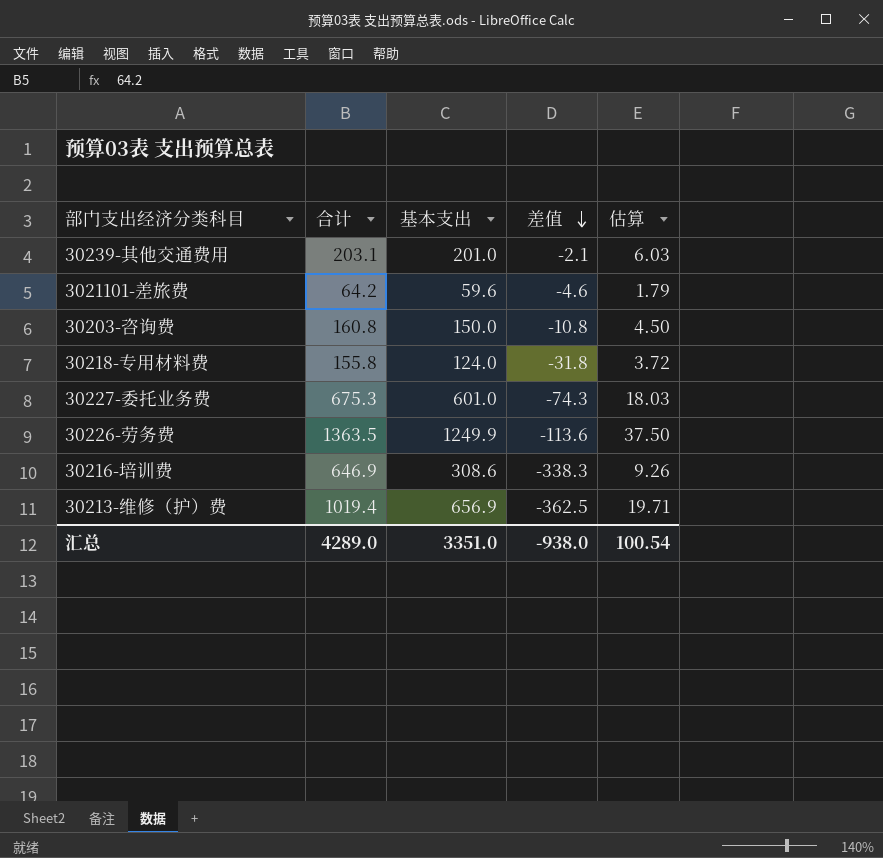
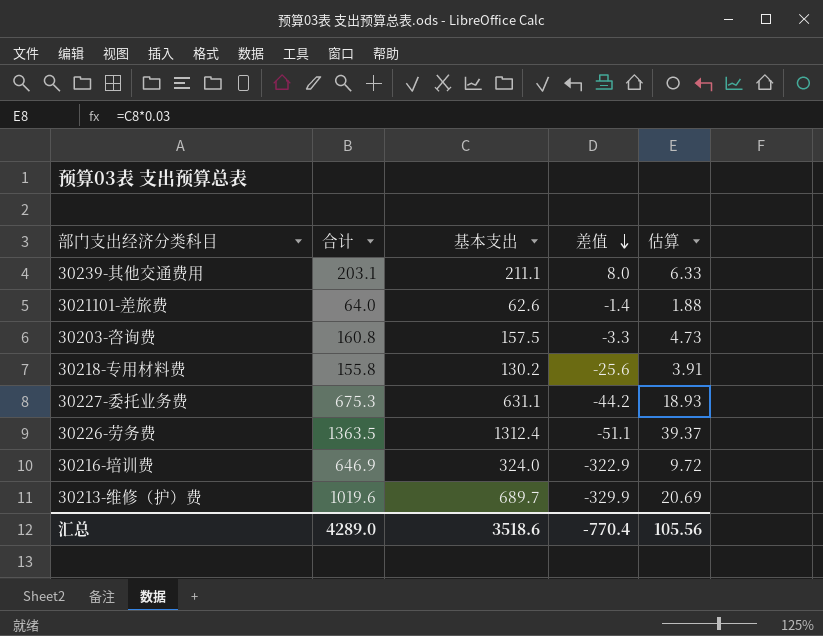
30239-其他交通费用 | 基本支出: 201.0 -> 211.1
30239-其他交通费用 | 差值: -2.1 -> 8.0
30239-其他交通费用 | 估算: 6.03 -> 6.33
3021101-差旅费 | 合计: 64.2 -> 64.0
3021101-差旅费 | 基本支出: 59.6 -> 62.6
3021101-差旅费 | 差值: -4.6 -> -1.4
3021101-差旅费 | 估算: 1.79 -> 1.88
30203-咨询费 | 基本支出: 150.0 -> 157.5
30203-咨询费 | 差值: -10.8 -> -3.3
30203-咨询费 | 估算: 4.50 -> 4.73
30218-专用材料费 | 基本支出: 124.0 -> 130.2
30218-专用材料费 | 差值: -31.8 -> -25.6
30218-专用材料费 | 估算: 3.72 -> 3.91
30227-委托业务费 | 基本支出: 601.0 -> 631.1
30227-委托业务费 | 差值: -74.3 -> -44.2
30227-委托业务费 | 估算: 18.03 -> 18.93
30226-劳务费 | 基本支出: 1249.9 -> 1312.4
30226-劳务费 | 差值: -113.6 -> -51.1
30226-劳务费 | 估算: 37.50 -> 39.37
30216-培训费 | 基本支出: 308.6 -> 324.0
30216-培训费 | 差值: -338.3 -> -322.9
30216-培训费 | 估算: 9.26 -> 9.72
30213-维修（护）费 | 合计: 1019.4 -> 1019.6
30213-维修（护）费 | 基本支出: 656.9 -> 689.7
30213-维修（护）费 | 差值: -362.5 -> -329.9
30213-维修（护）费 | 估算: 19.71 -> 20.69
汇总 | 基本支出: 3351.0 -> 3518.6
汇总 | 差值: -938.0 -> -770.4
汇总 | 估算: 100.54 -> 105.56

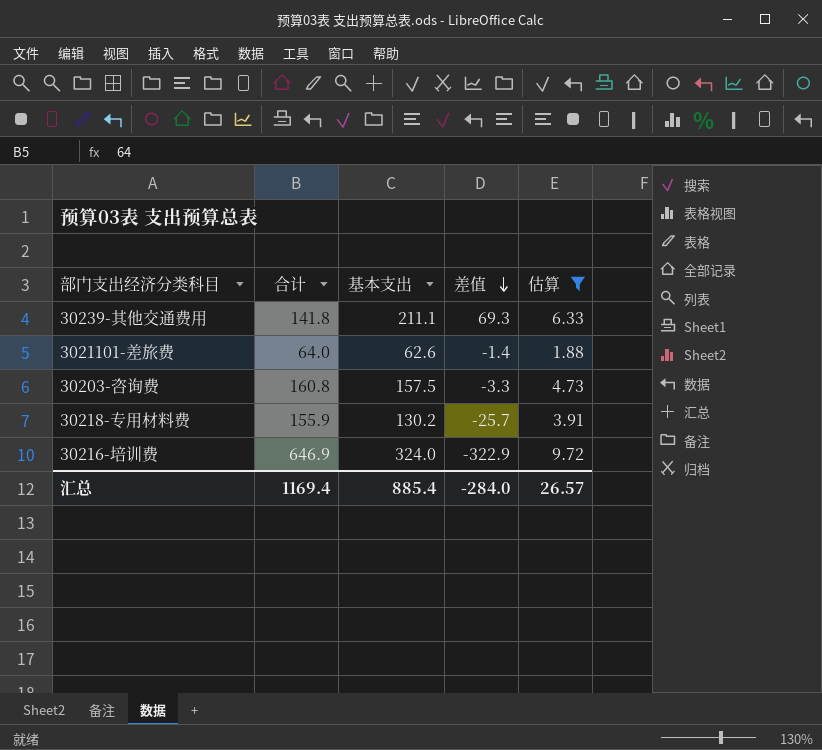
filter: none -> 估算 <= 9.72
30239-其他交通费用 | 合计: 203.1 -> 141.8
30239-其他交通费用 | 差值: 8.0 -> 69.3
30218-专用材料费 | 合计: 155.8 -> 155.9
30218-专用材料费 | 差值: -25.6 -> -25.7
汇总 | 合计: 4289.0 -> 1169.4
汇总 | 基本支出: 3518.6 -> 885.4
汇总 | 差值: -770.4 -> -284.0
汇总 | 估算: 105.56 -> 26.57

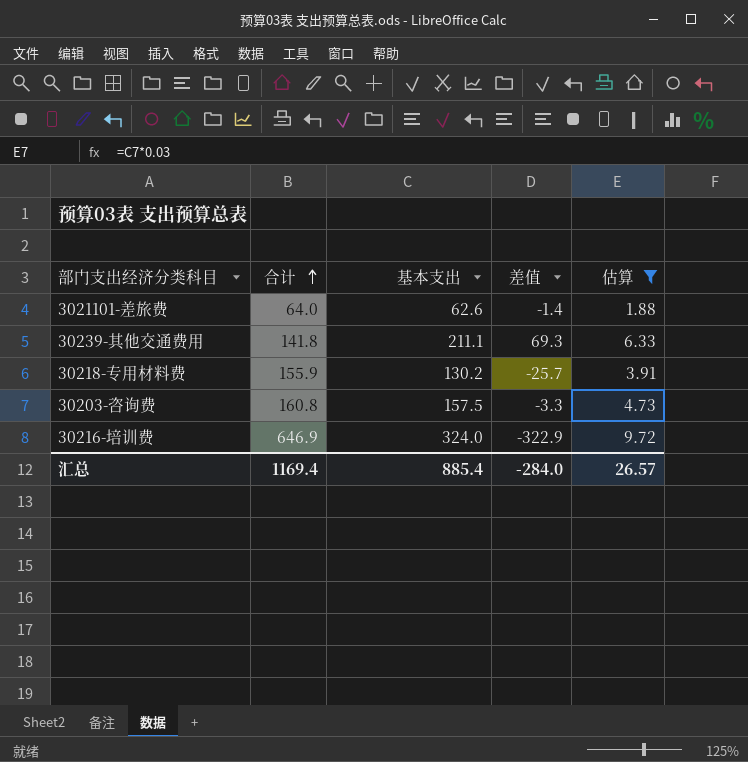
row order: 差值 descending -> 合计 ascending

